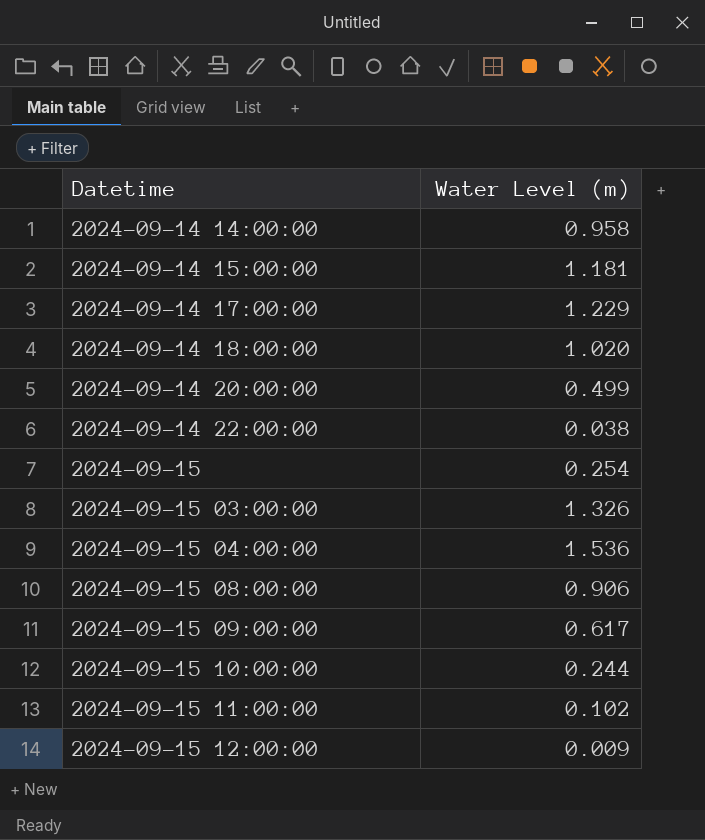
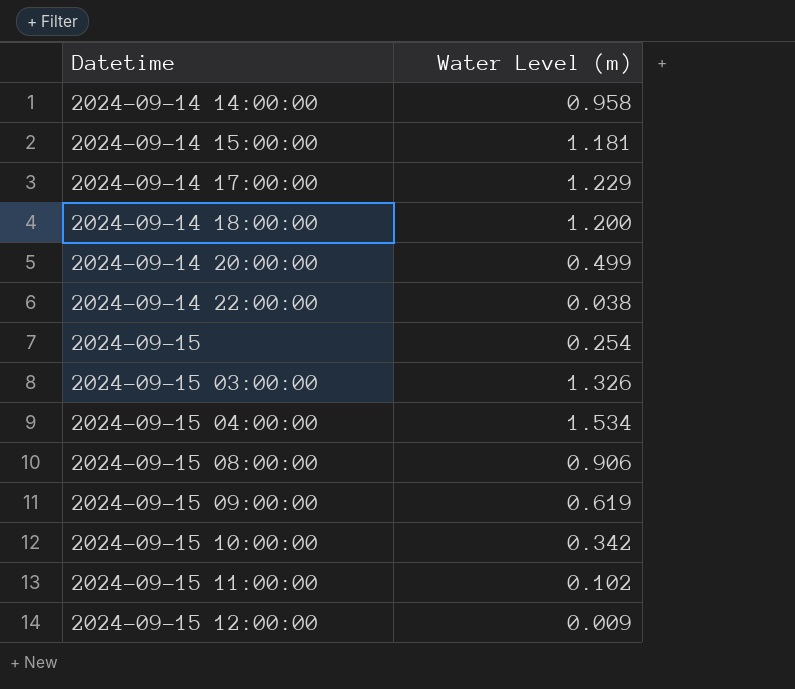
2024-09-14 18:00:00 | Water Level (m): 1.020 -> 1.200
2024-09-15 04:00:00 | Water Level (m): 1.536 -> 1.534
2024-09-15 09:00:00 | Water Level (m): 0.617 -> 0.619
2024-09-15 10:00:00 | Water Level (m): 0.244 -> 0.342

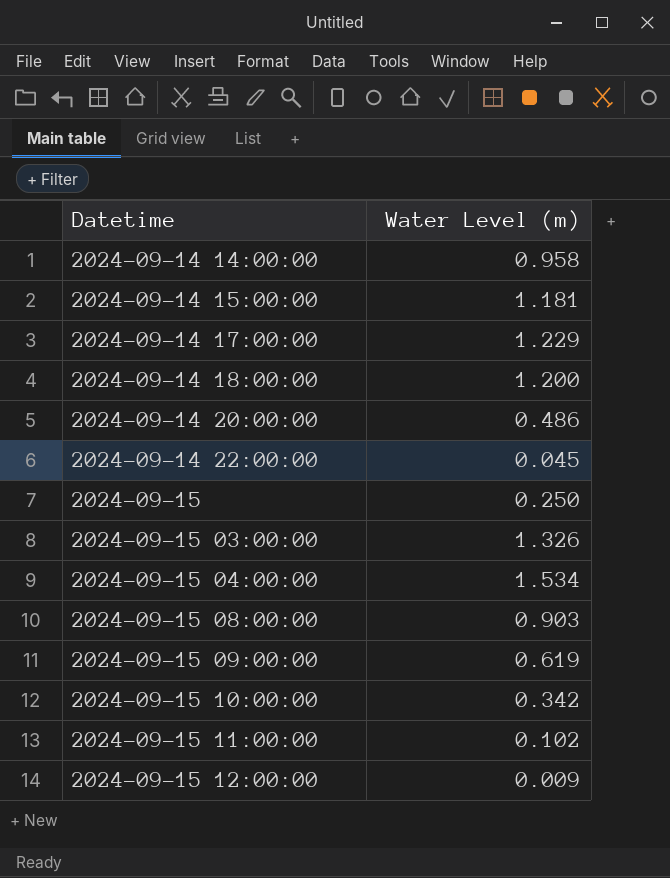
2024-09-14 20:00:00 | Water Level (m): 0.499 -> 0.486
2024-09-14 22:00:00 | Water Level (m): 0.038 -> 0.045
2024-09-15 | Water Level (m): 0.254 -> 0.250
2024-09-15 08:00:00 | Water Level (m): 0.906 -> 0.903

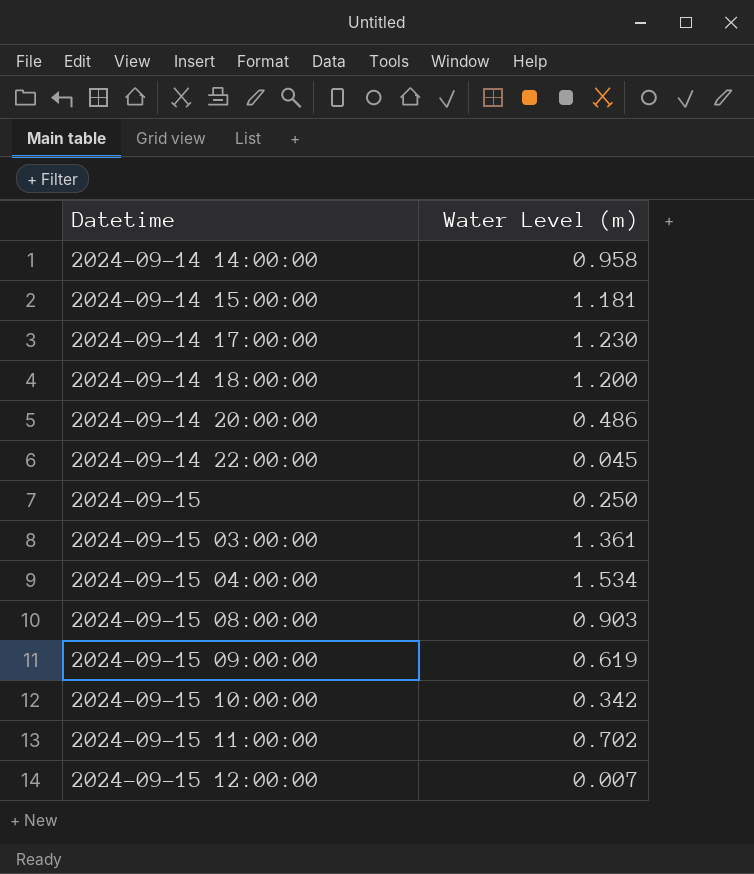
2024-09-14 17:00:00 | Water Level (m): 1.229 -> 1.230
2024-09-15 03:00:00 | Water Level (m): 1.326 -> 1.361
2024-09-15 11:00:00 | Water Level (m): 0.102 -> 0.702
2024-09-15 12:00:00 | Water Level (m): 0.009 -> 0.007

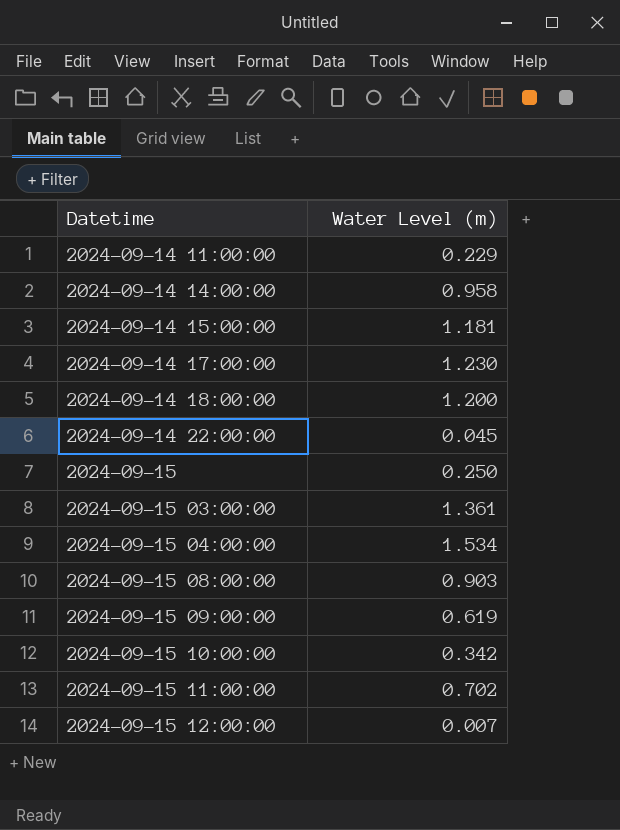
row 2024-09-14 20:00:00: 0.486 -> none
row 2024-09-14 11:00:00: none -> 0.229

